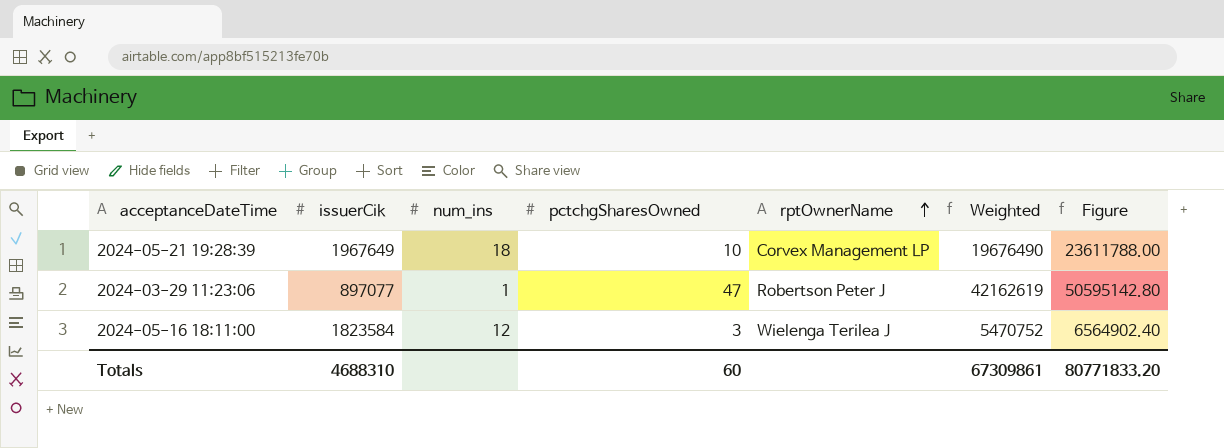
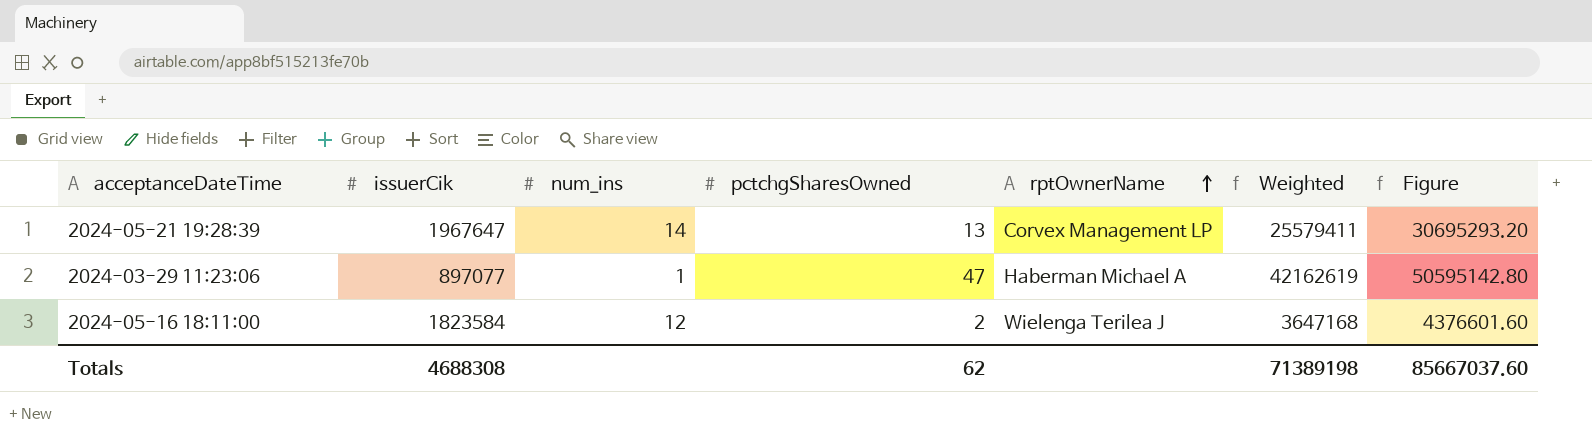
2024-05-21 19:28:39 | issuerCik: 1967649 -> 1967647
2024-05-21 19:28:39 | num_ins: 18 -> 14
2024-05-21 19:28:39 | pctchgSharesOwned: 10 -> 13
2024-05-21 19:28:39 | Weighted: 19676490 -> 25579411
2024-05-21 19:28:39 | Figure: 23611788.00 -> 30695293.20
2024-03-29 11:23:06 | rptOwnerName: Robertson Peter J -> Haberman Michael A
2024-05-16 18:11:00 | pctchgSharesOwned: 3 -> 2
2024-05-16 18:11:00 | Weighted: 5470752 -> 3647168
2024-05-16 18:11:00 | Figure: 6564902.40 -> 4376601.60
Totals | issuerCik: 4688310 -> 4688308
Totals | pctchgSharesOwned: 60 -> 62
Totals | Weighted: 67309861 -> 71389198
Totals | Figure: 80771833.20 -> 85667037.60

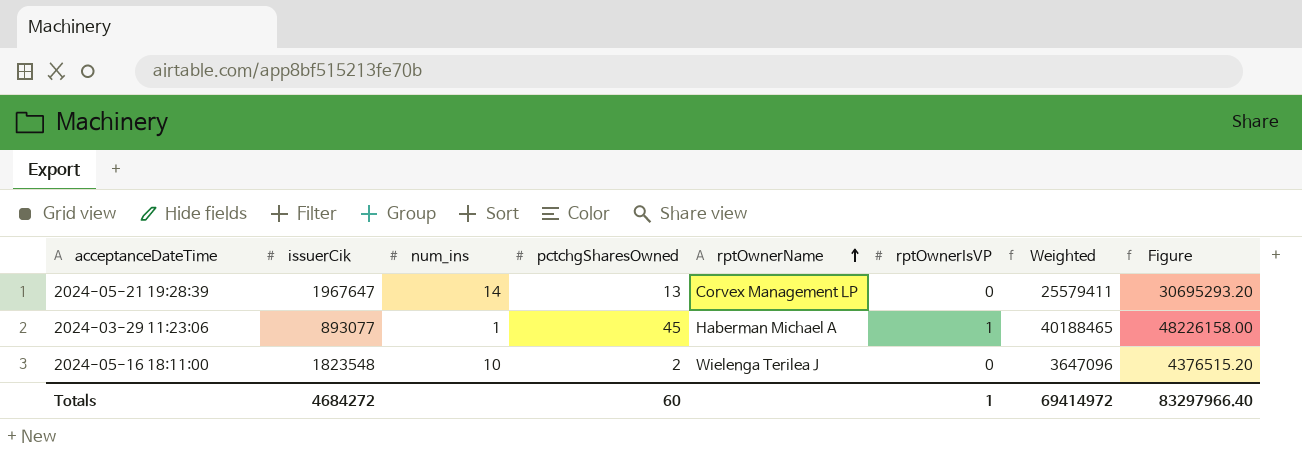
column rptOwnerIsVP | position: none -> 6
2024-03-29 11:23:06 | issuerCik: 897077 -> 893077
2024-03-29 11:23:06 | pctchgSharesOwned: 47 -> 45
2024-03-29 11:23:06 | Weighted: 42162619 -> 40188465
2024-03-29 11:23:06 | Figure: 50595142.80 -> 48226158.00
2024-05-16 18:11:00 | issuerCik: 1823584 -> 1823548
2024-05-16 18:11:00 | num_ins: 12 -> 10
2024-05-16 18:11:00 | Weighted: 3647168 -> 3647096
2024-05-16 18:11:00 | Figure: 4376601.60 -> 4376515.20
Totals | issuerCik: 4688308 -> 4684272
Totals | pctchgSharesOwned: 62 -> 60
Totals | Weighted: 71389198 -> 69414972
Totals | Figure: 85667037.60 -> 83297966.40

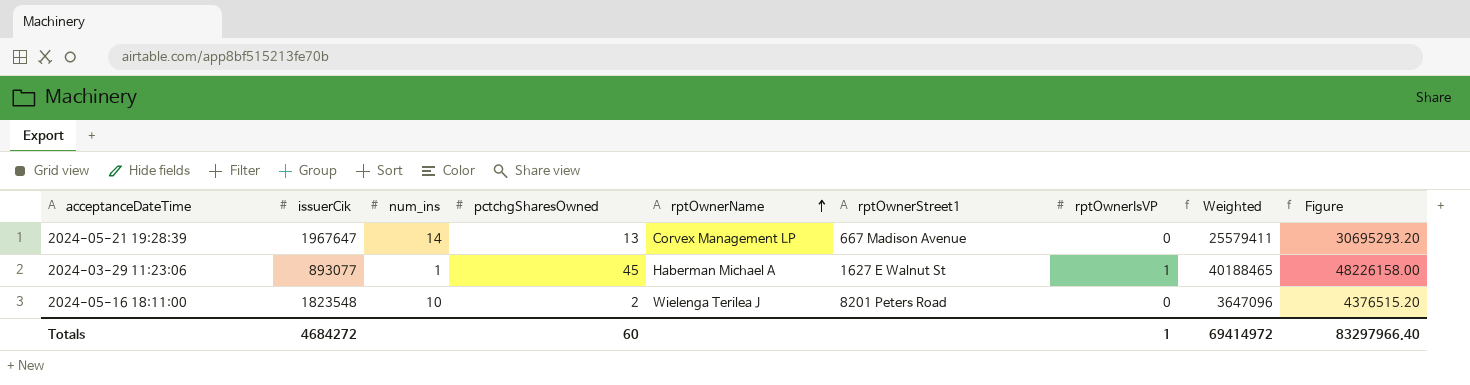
column rptOwnerStreet1 | position: none -> 6

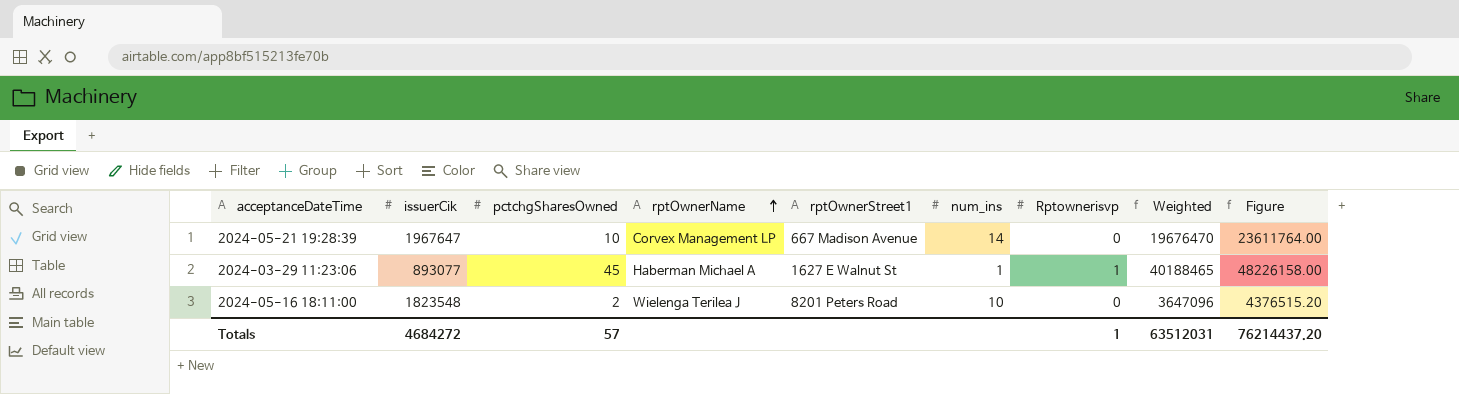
column num_ins | position: 3 -> 6
column name: rptOwnerIsVP -> Rptownerisvp
2024-05-21 19:28:39 | pctchgSharesOwned: 13 -> 10
2024-05-21 19:28:39 | Weighted: 25579411 -> 19676470
2024-05-21 19:28:39 | Figure: 30695293.20 -> 23611764.00
Totals | pctchgSharesOwned: 60 -> 57
Totals | Weighted: 69414972 -> 63512031
Totals | Figure: 83297966.40 -> 76214437.20

